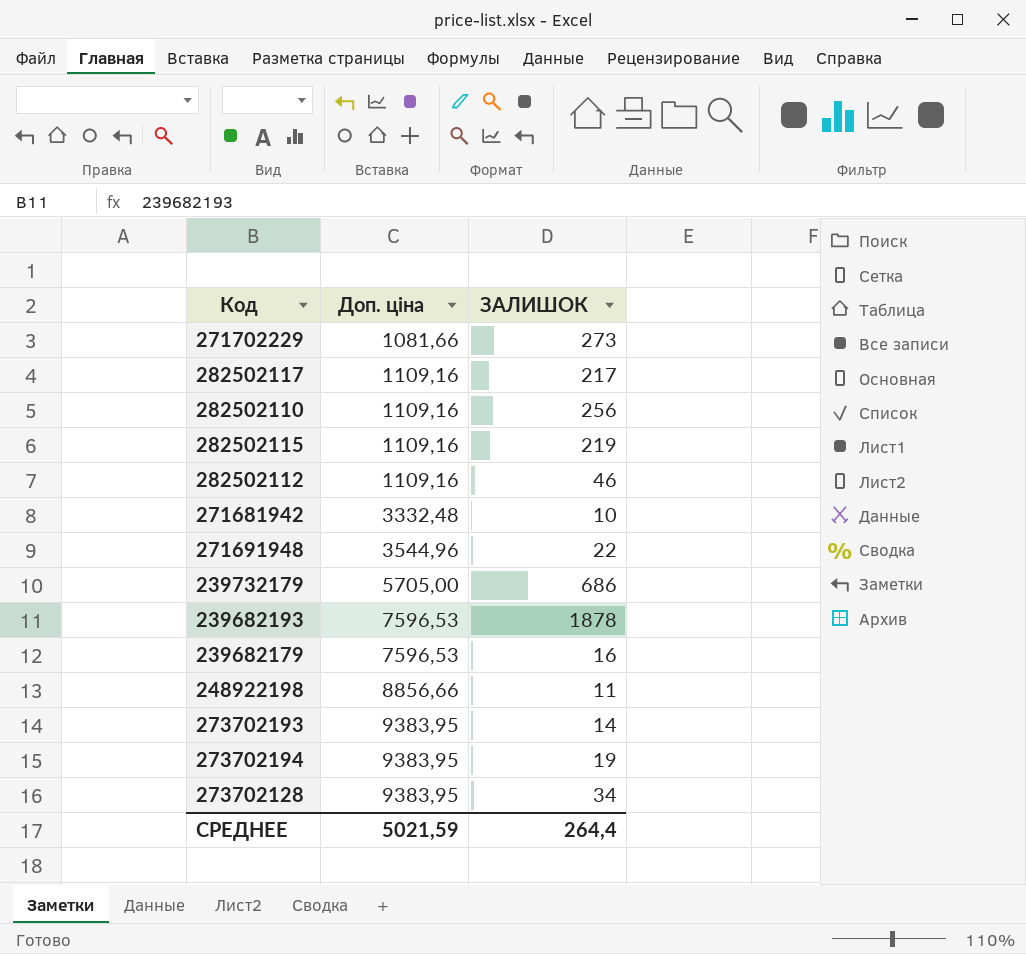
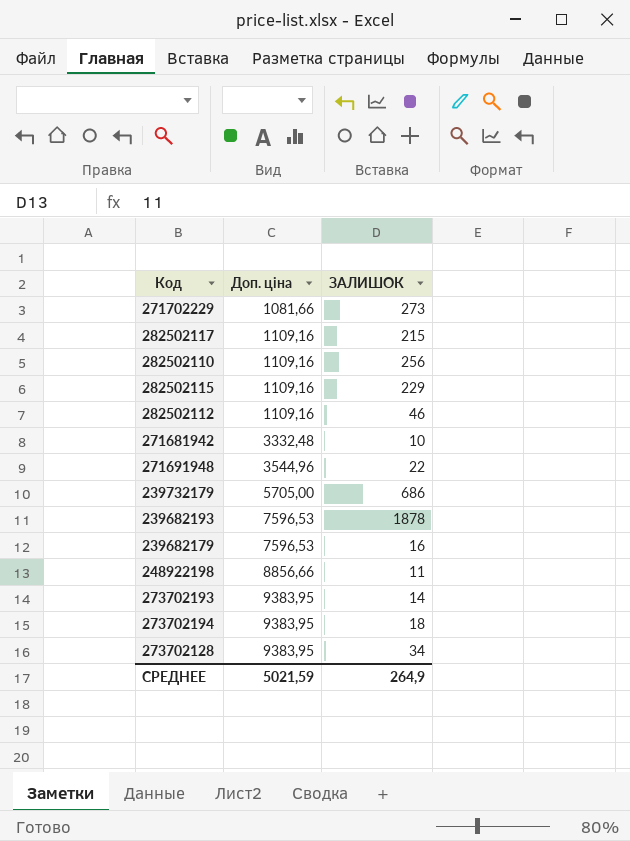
282502117 | ЗАЛИШОК: 217 -> 215
282502115 | ЗАЛИШОК: 219 -> 229
273702194 | ЗАЛИШОК: 19 -> 18
СРЕДНЕЕ | ЗАЛИШОК: 264,4 -> 264,9

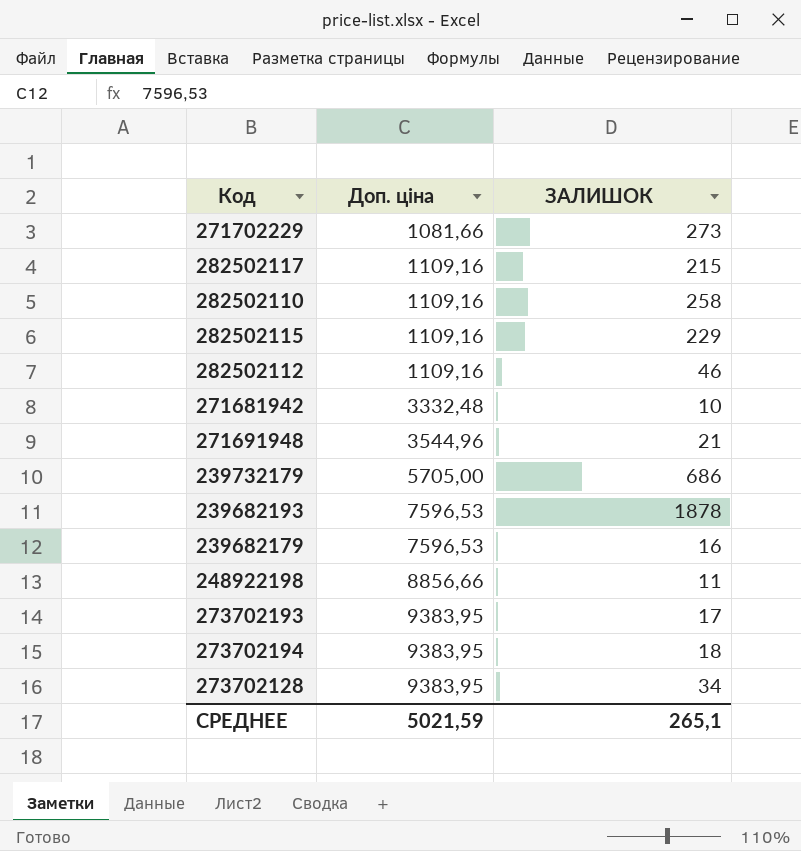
282502110 | ЗАЛИШОК: 256 -> 258
271691948 | ЗАЛИШОК: 22 -> 21
273702193 | ЗАЛИШОК: 14 -> 17
СРЕДНЕЕ | ЗАЛИШОК: 264,9 -> 265,1

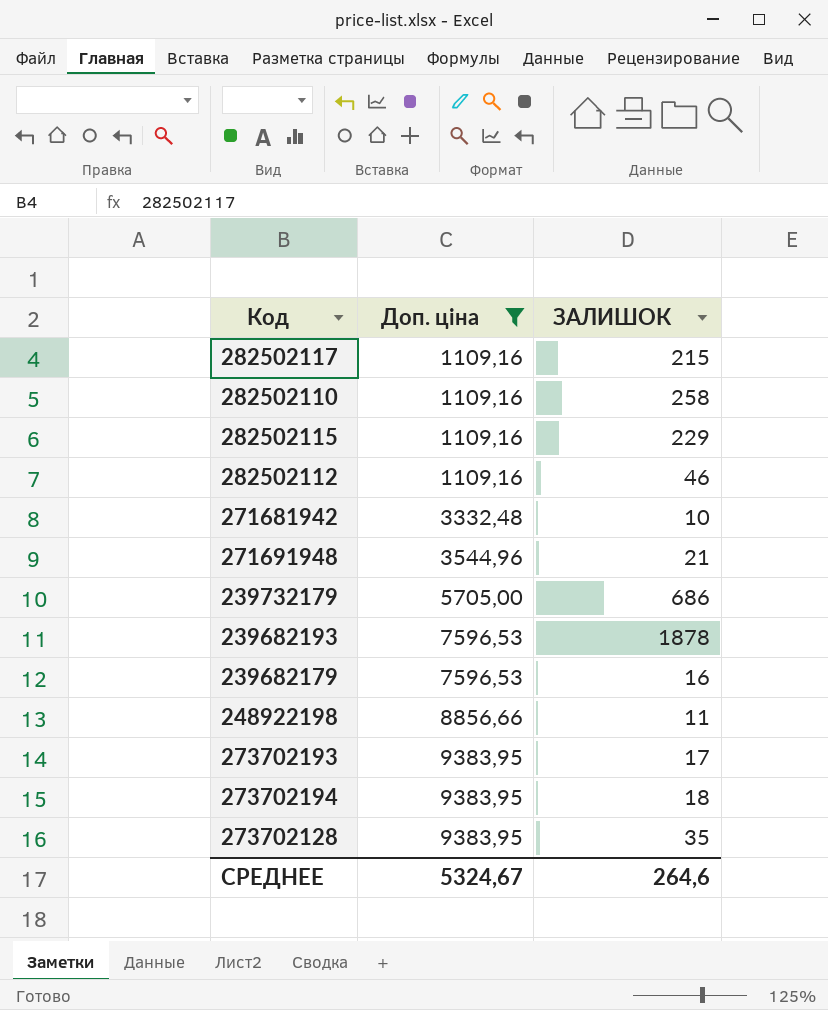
filter: none -> Доп. ціна != 1081,66
273702128 | ЗАЛИШОК: 34 -> 35
СРЕДНЕЕ | Доп. ціна: 5021,59 -> 5324,67
СРЕДНЕЕ | ЗАЛИШОК: 265,1 -> 264,6

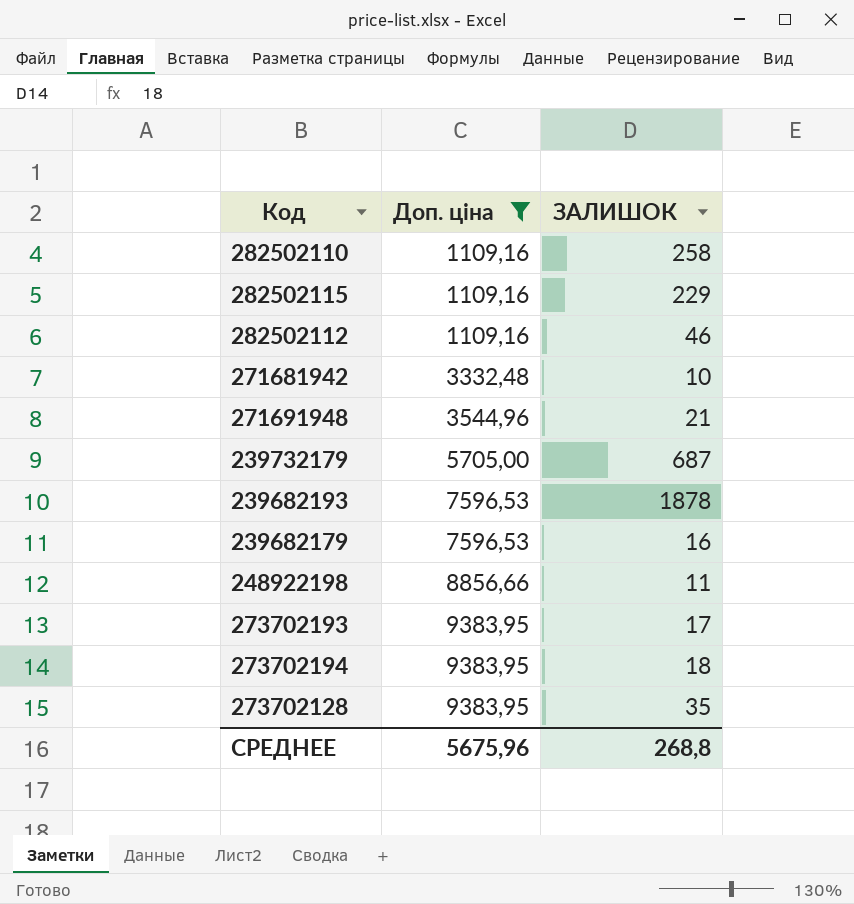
row 282502117: 1109,16 | 215 -> none
239732179 | ЗАЛИШОК: 686 -> 687
СРЕДНЕЕ | Доп. ціна: 5324,67 -> 5675,96
СРЕДНЕЕ | ЗАЛИШОК: 264,6 -> 268,8

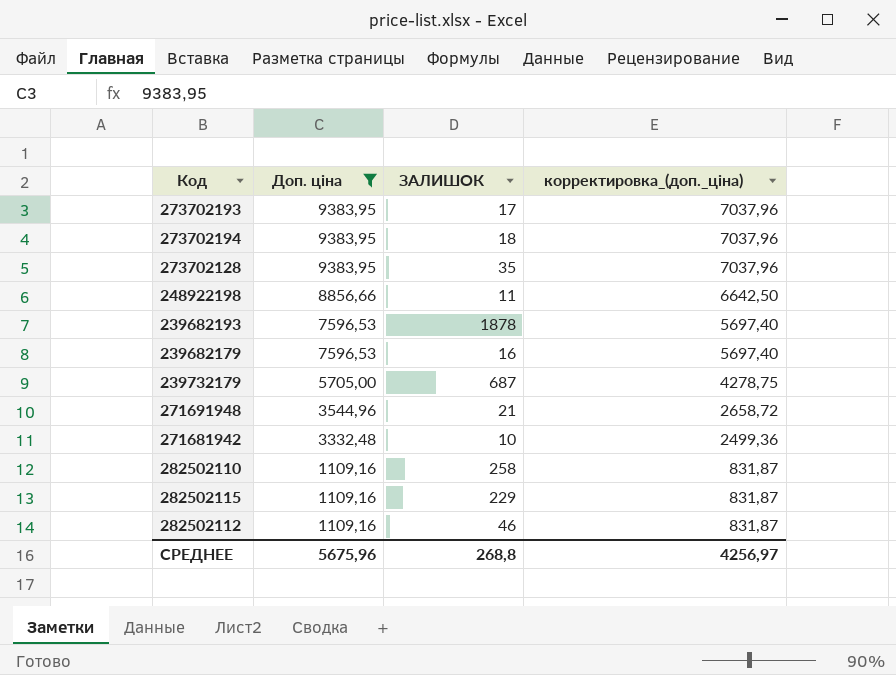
row order: Доп. ціна ascending -> Доп. ціна descending
column корректировка_(доп._ціна) | formula: none -> [Доп. ціна] * 0,75

